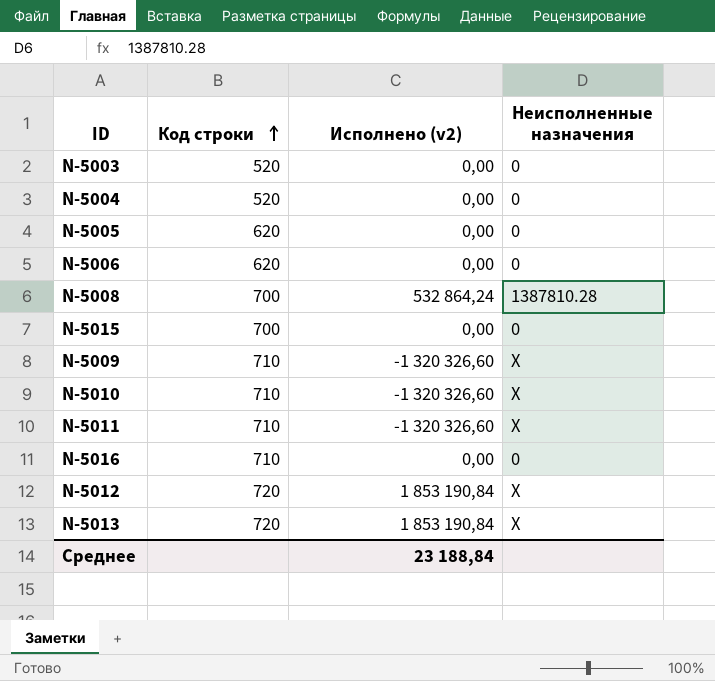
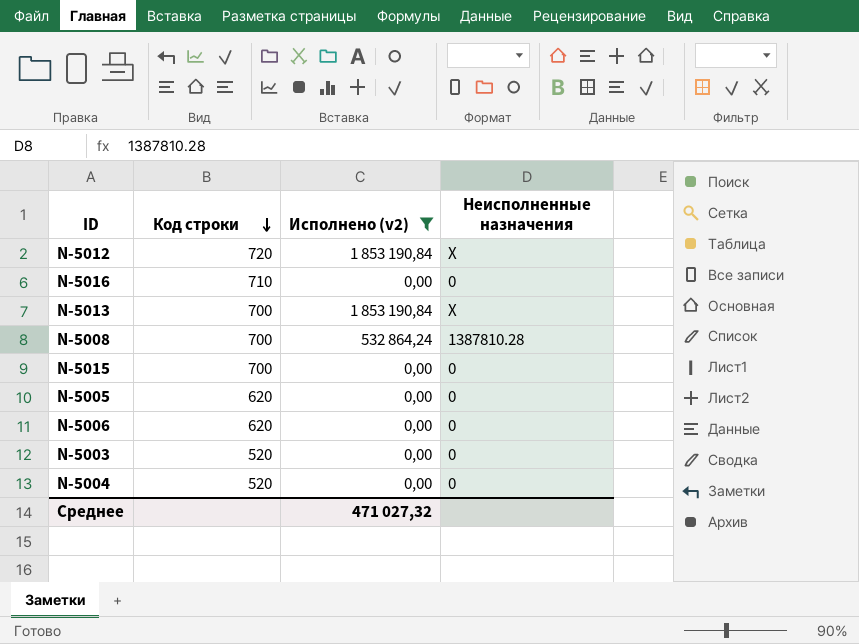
filter: none -> Исполнено (v2) != -1 320 326,60
row order: Код строки ascending -> Код строки descending
N-5013 | Код строки: 720 -> 700
Среднее | Исполнено (v2): 23 188,84 -> 471 027,32

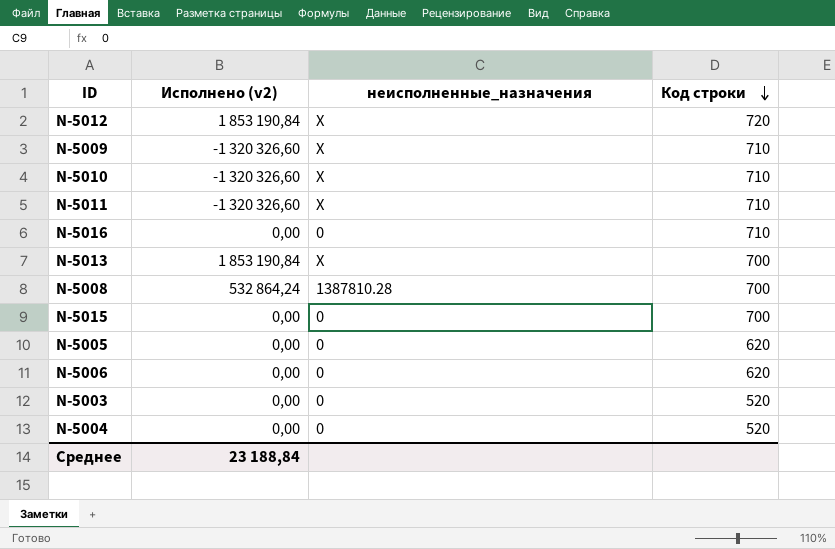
filter: Исполнено (v2) != -1 320 326,60 -> none
column name: Неисполненные назначения -> неисполненные_назначения
column Код строки | position: 2 -> 4
Среднее | Исполнено (v2): 471 027,32 -> 23 188,84

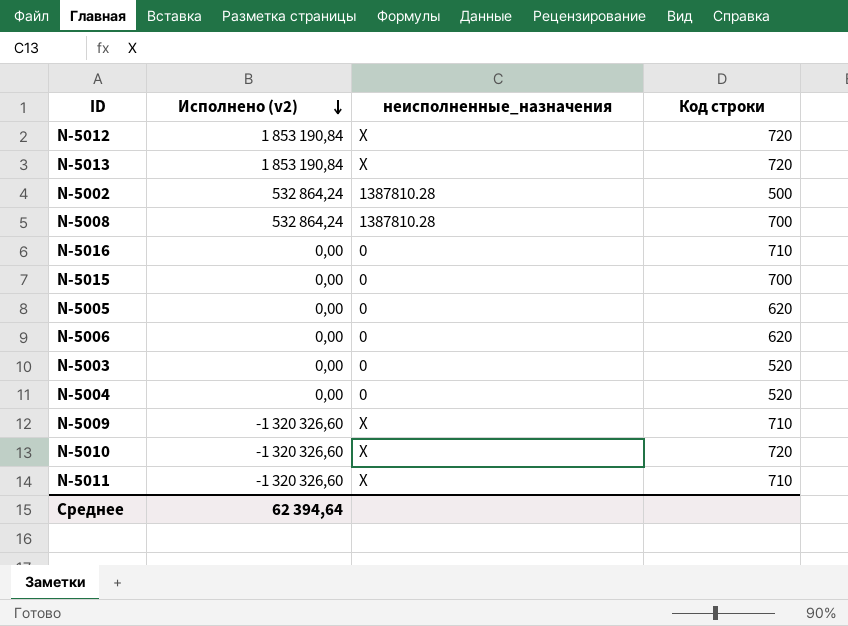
row order: Код строки descending -> Исполнено (v2) descending
N-5013 | Код строки: 700 -> 720
row N-5002: none -> 532 864,24 | 1387810.28 | 500
N-5010 | Код строки: 710 -> 720
Среднее | Исполнено (v2): 23 188,84 -> 62 394,64

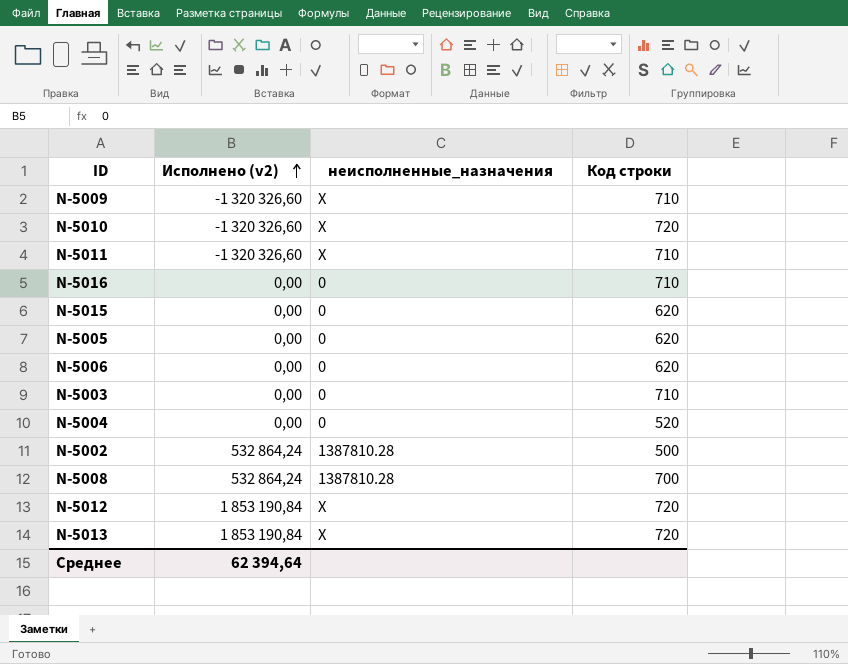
row order: Исполнено (v2) descending -> Исполнено (v2) ascending
N-5015 | Код строки: 700 -> 620
N-5003 | Код строки: 520 -> 710

